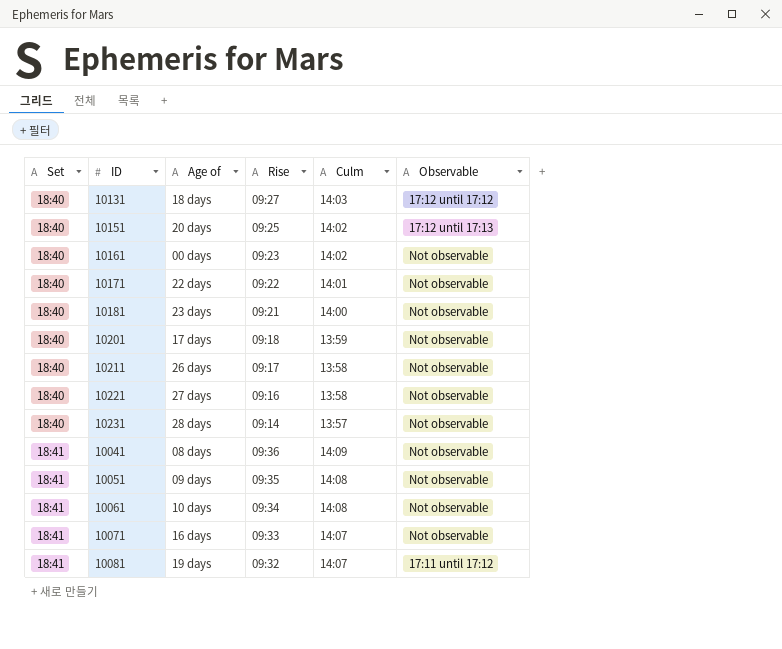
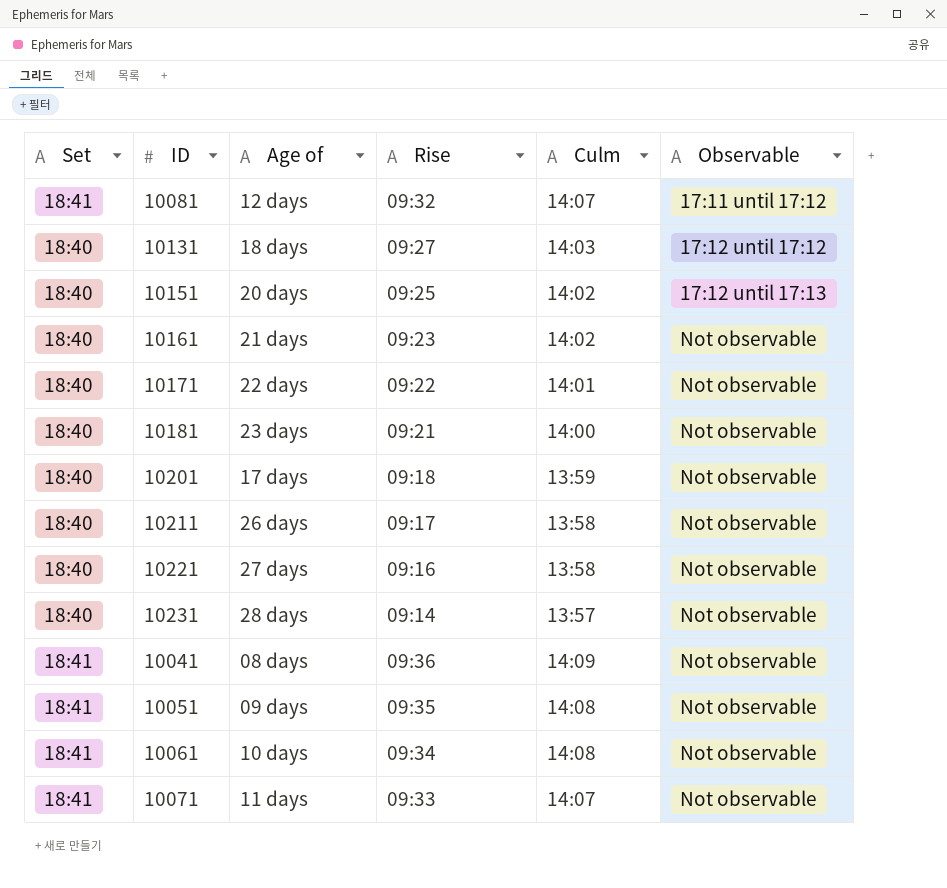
row order: Set ascending -> Observable ascending
10081 | Age of: 19 days -> 12 days
10161 | Age of: 00 days -> 21 days
10071 | Age of: 16 days -> 11 days

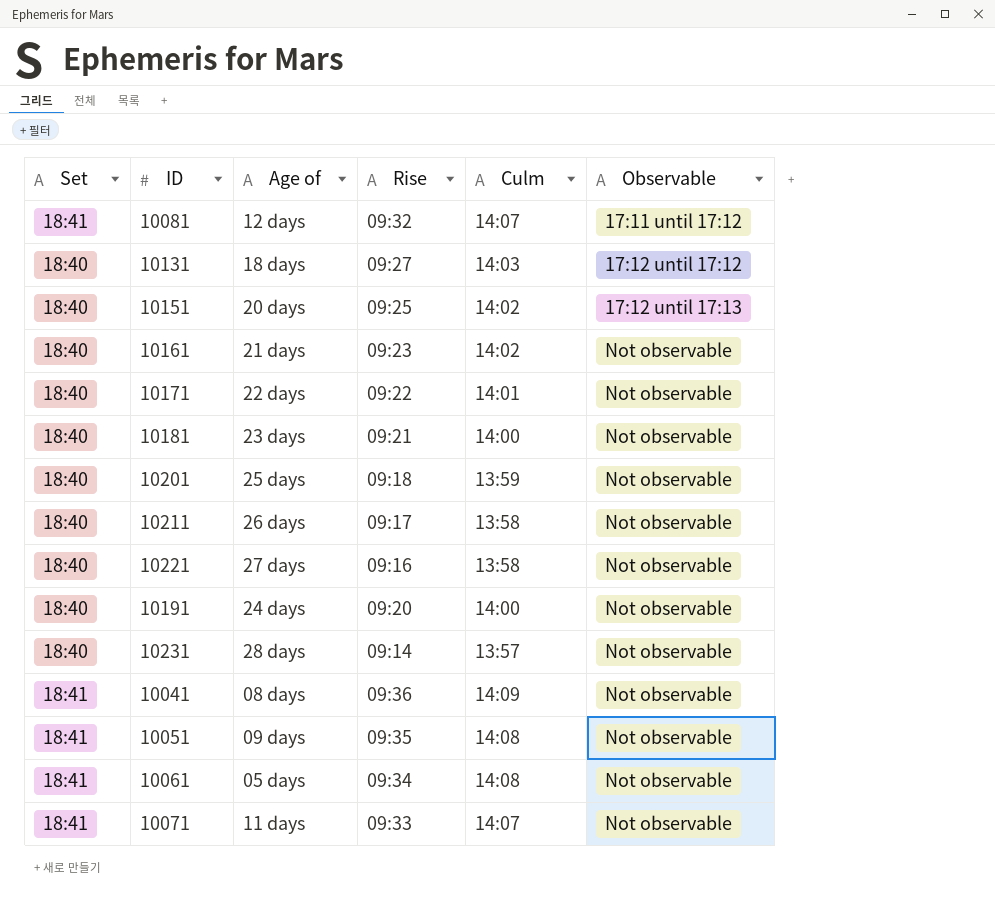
10201 | Age of: 17 days -> 25 days
row 10191: none -> 18:40 | 24 days | 09:20 | 14:00 | Not observable
10061 | Age of: 10 days -> 05 days

